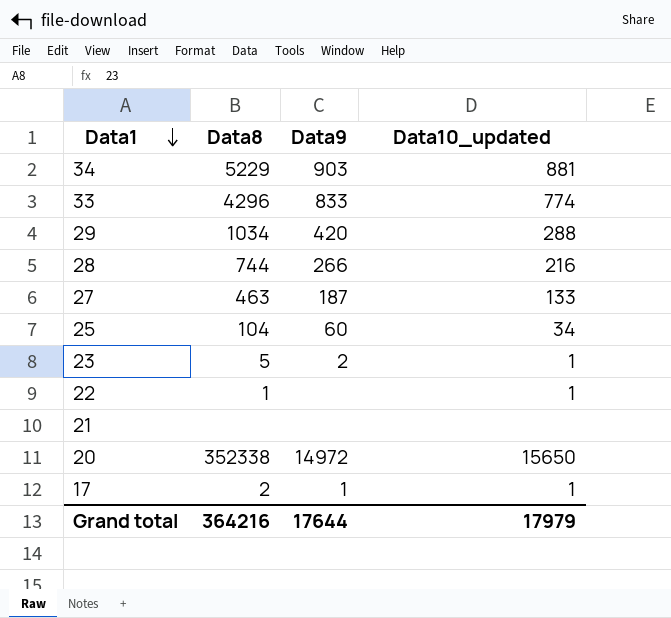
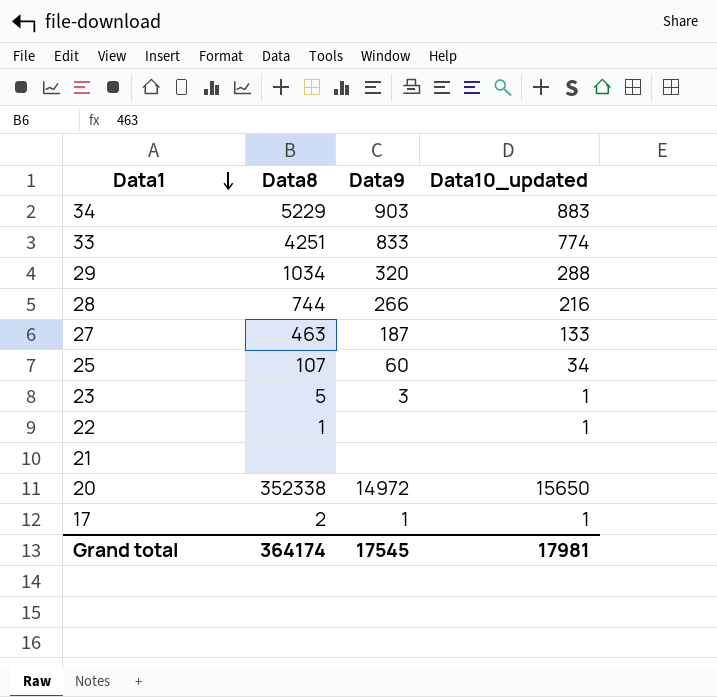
34 | Data10_updated: 881 -> 883
33 | Data8: 4296 -> 4251
29 | Data9: 420 -> 320
25 | Data8: 104 -> 107
23 | Data9: 2 -> 3
Grand total | Data8: 364216 -> 364174
Grand total | Data9: 17644 -> 17545
Grand total | Data10_updated: 17979 -> 17981

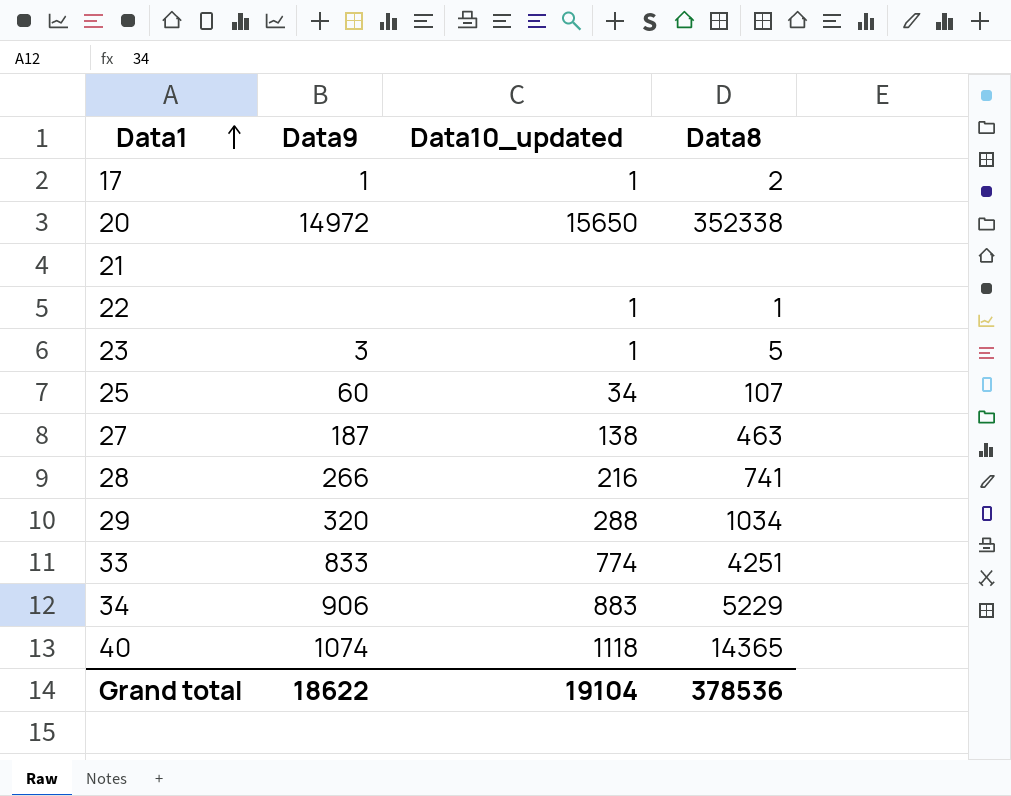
row order: Data1 descending -> Data1 ascending
column Data8 | position: 2 -> 4
27 | Data10_updated: 133 -> 138
28 | Data8: 744 -> 741
34 | Data9: 903 -> 906
row 40: none -> 1074 | 1118 | 14365
Grand total | Data9: 17545 -> 18622
Grand total | Data10_updated: 17981 -> 19104
Grand total | Data8: 364174 -> 378536

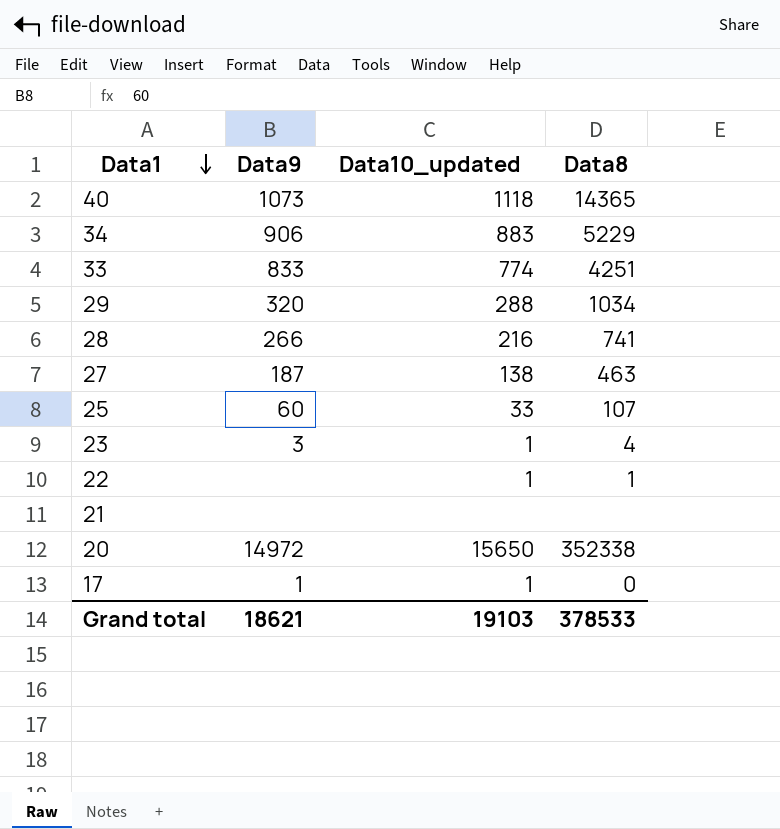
row order: Data1 ascending -> Data1 descending
40 | Data9: 1074 -> 1073
25 | Data10_updated: 34 -> 33
23 | Data8: 5 -> 4
17 | Data8: 2 -> 0
Grand total | Data9: 18622 -> 18621
Grand total | Data10_updated: 19104 -> 19103
Grand total | Data8: 378536 -> 378533

